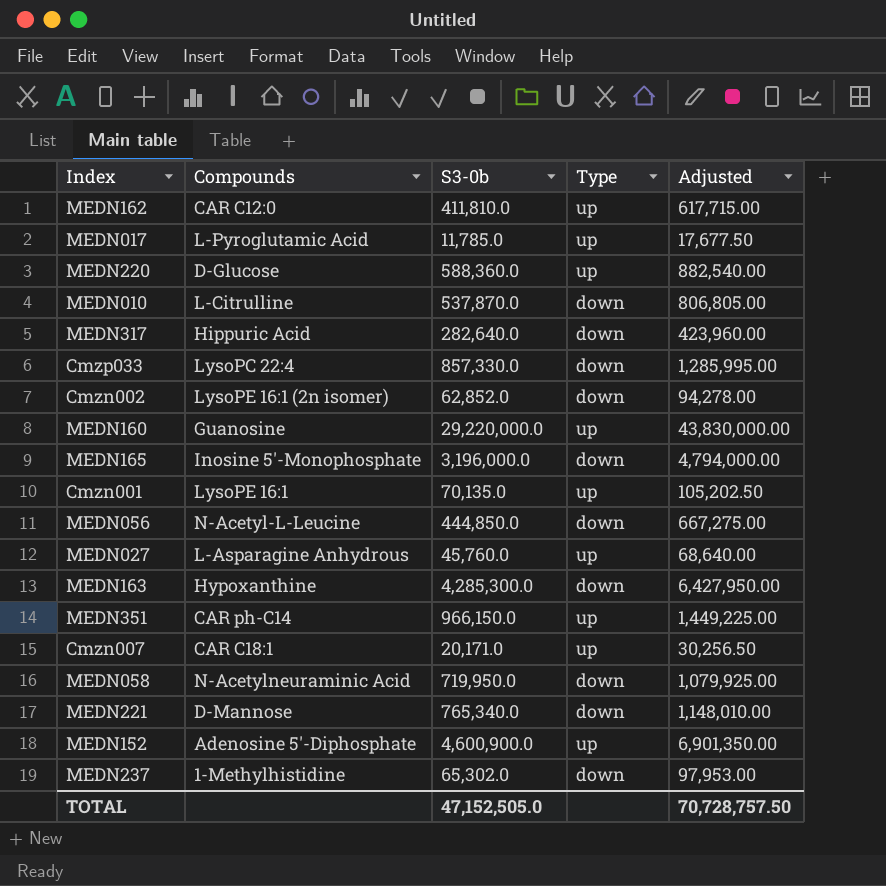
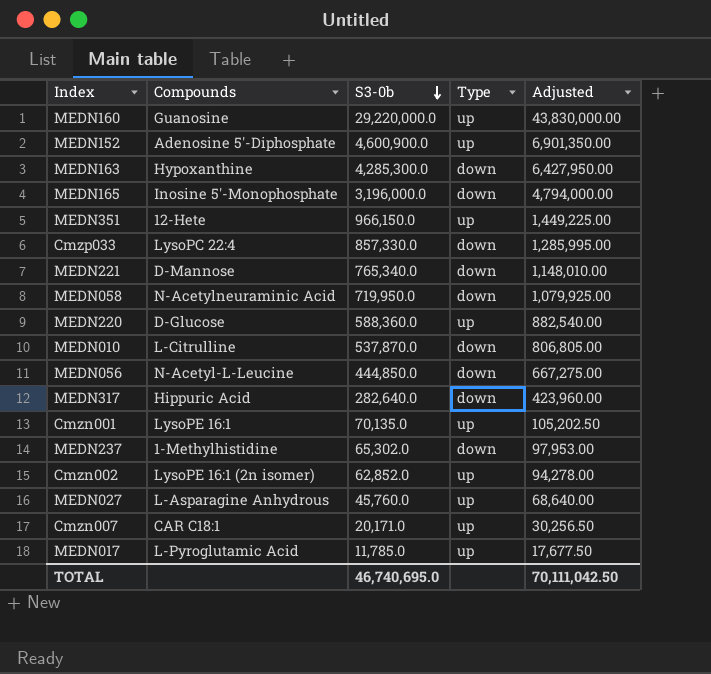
row order: none -> S3-0b descending
row MEDN162: CAR C12:0 | 411,810.0 | up | 617,715.00 -> none
MEDN351 | Compounds: CAR ph-C14 -> 12-Hete
Cmzn002 | Type: down -> up
TOTAL | S3-0b: 47,152,505.0 -> 46,740,695.0
TOTAL | Adjusted: 70,728,757.50 -> 70,111,042.50

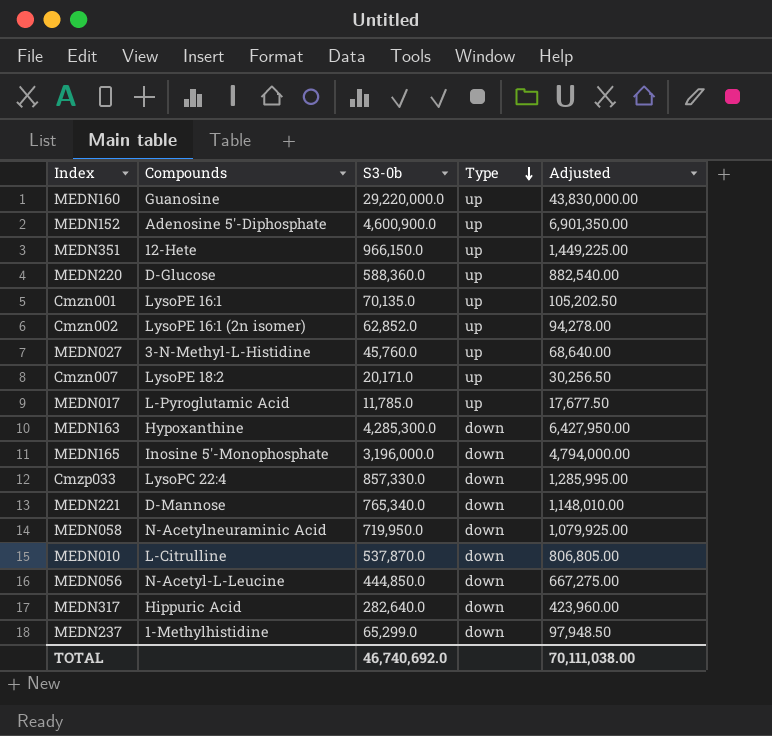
row order: S3-0b descending -> Type descending
MEDN027 | Compounds: L-Asparagine Anhydrous -> 3-N-Methyl-L-Histidine
Cmzn007 | Compounds: CAR C18:1 -> LysoPE 18:2
MEDN237 | S3-0b: 65,302.0 -> 65,299.0
MEDN237 | Adjusted: 97,953.00 -> 97,948.50
TOTAL | S3-0b: 46,740,695.0 -> 46,740,692.0
TOTAL | Adjusted: 70,111,042.50 -> 70,111,038.00

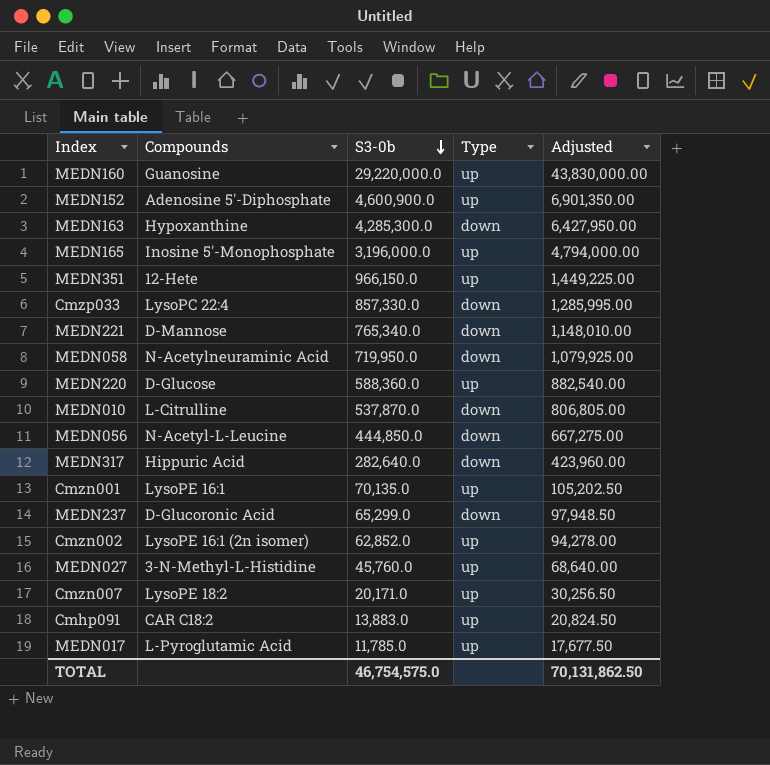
row order: Type descending -> S3-0b descending
MEDN165 | Type: down -> up
MEDN237 | Compounds: 1-Methylhistidine -> D-Glucoronic Acid
row Cmhp091: none -> CAR C18:2 | 13,883.0 | up | 20,824.50
TOTAL | S3-0b: 46,740,692.0 -> 46,754,575.0
TOTAL | Adjusted: 70,111,038.00 -> 70,131,862.50

